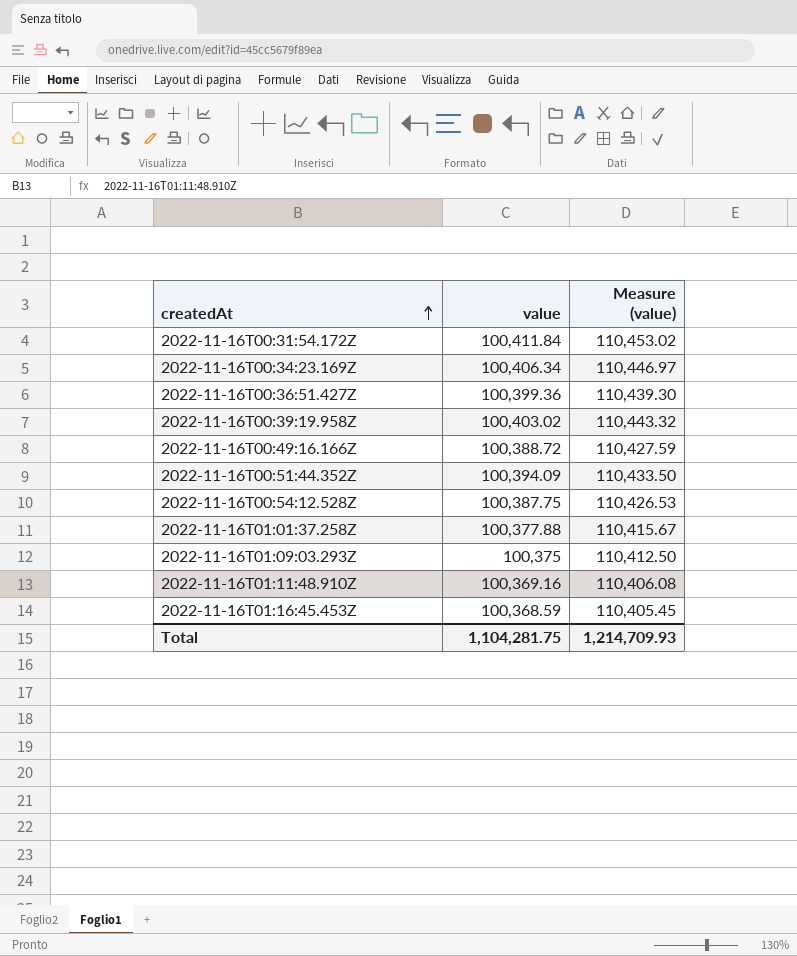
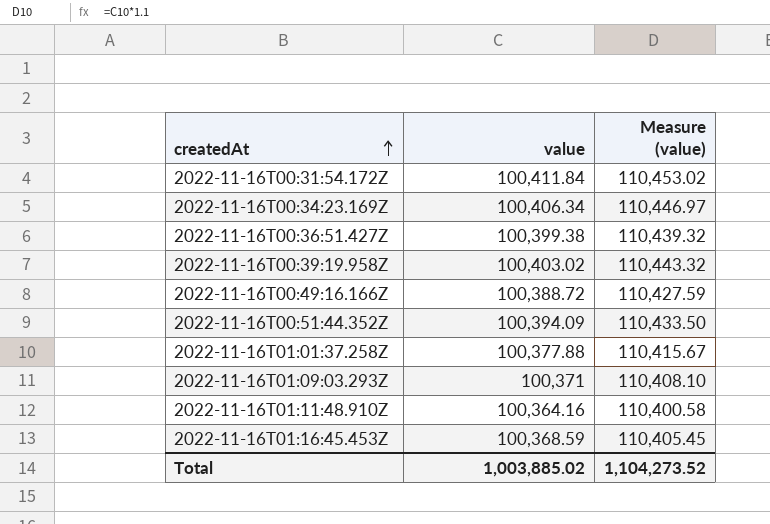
row 2022-11-16T00:54:12.528Z: 100,387.75 | 110,426.53 -> none
2022-11-16T00:36:51.427Z | value: 100,399.36 -> 100,399.38
2022-11-16T00:36:51.427Z | Measure (value): 110,439.30 -> 110,439.32
2022-11-16T01:09:03.293Z | value: 100,375 -> 100,371
2022-11-16T01:09:03.293Z | Measure (value): 110,412.50 -> 110,408.10
2022-11-16T01:11:48.910Z | value: 100,369.16 -> 100,364.16
2022-11-16T01:11:48.910Z | Measure (value): 110,406.08 -> 110,400.58
Total | value: 1,104,281.75 -> 1,003,885.02
Total | Measure (value): 1,214,709.93 -> 1,104,273.52

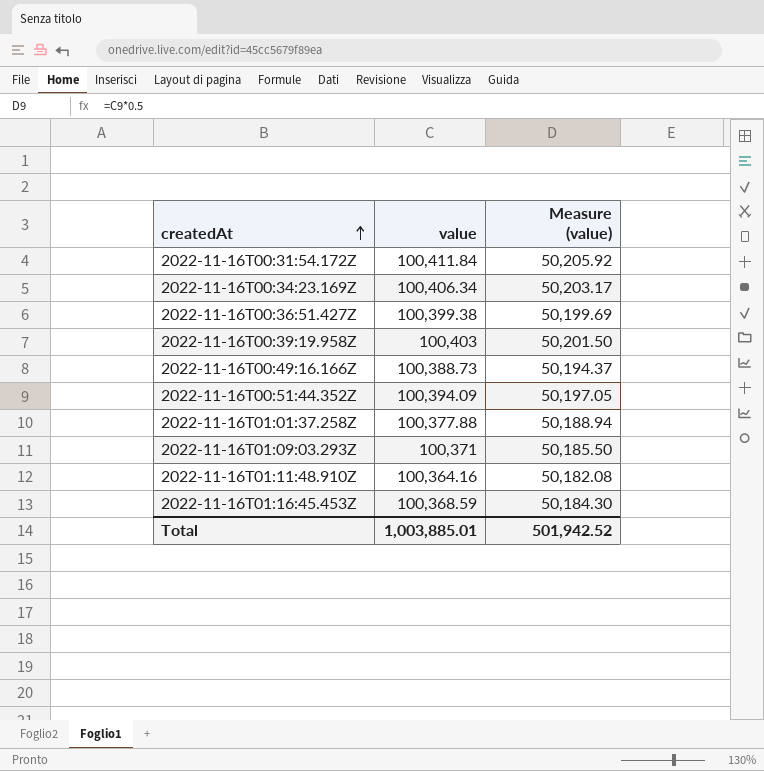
column Measure (value) | formula: [value] * 1.1 -> [value] * 0.5
2022-11-16T00:39:19.958Z | value: 100,403.02 -> 100,403
2022-11-16T00:49:16.166Z | value: 100,388.72 -> 100,388.73
Total | value: 1,003,885.02 -> 1,003,885.01
Total | Measure (value): 1,104,273.52 -> 501,942.52

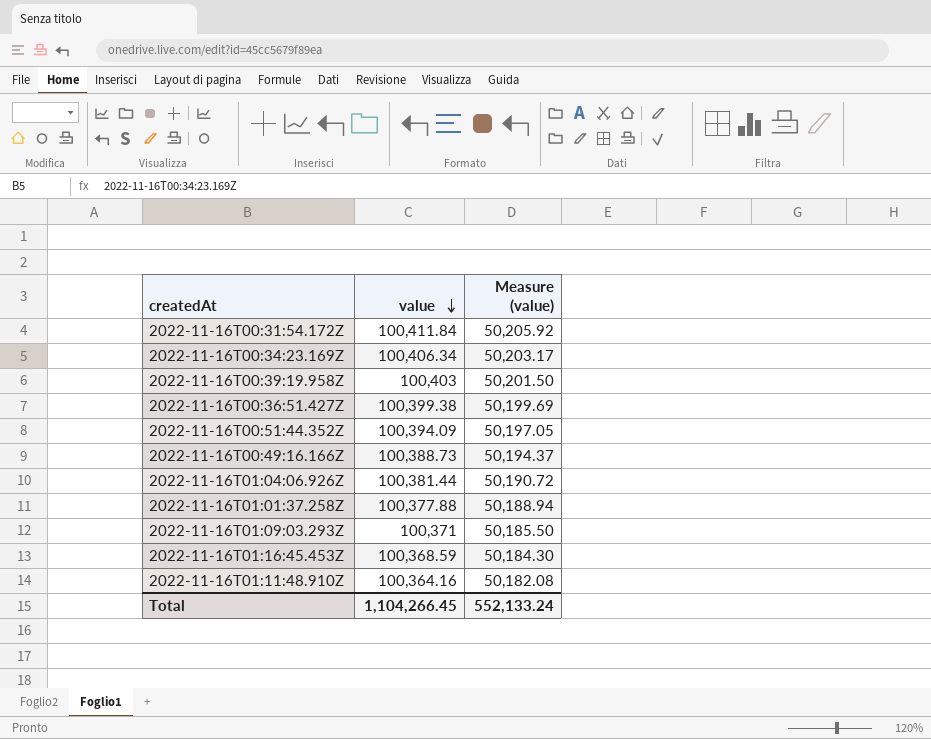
row order: createdAt ascending -> value descending
row 2022-11-16T01:04:06.926Z: none -> 100,381.44 | 50,190.72
Total | value: 1,003,885.01 -> 1,104,266.45
Total | Measure (value): 501,942.52 -> 552,133.24

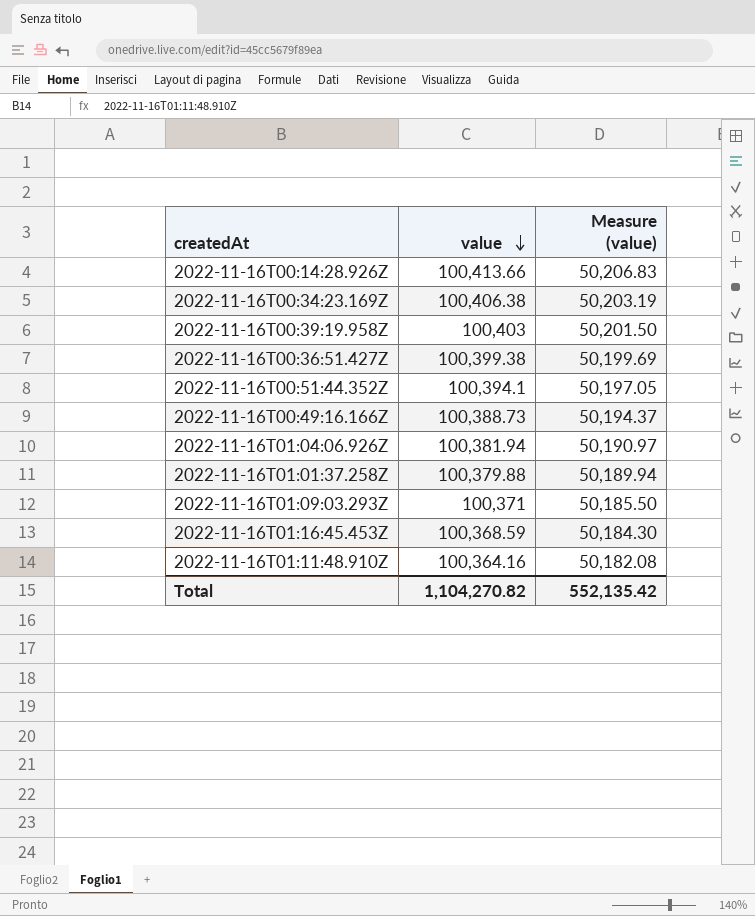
row 2022-11-16T00:31:54.172Z: 100,411.84 | 50,205.92 -> none
row 2022-11-16T00:14:28.926Z: none -> 100,413.66 | 50,206.83
2022-11-16T00:34:23.169Z | value: 100,406.34 -> 100,406.38
2022-11-16T00:34:23.169Z | Measure (value): 50,203.17 -> 50,203.19
2022-11-16T00:51:44.352Z | value: 100,394.09 -> 100,394.1
2022-11-16T01:04:06.926Z | value: 100,381.44 -> 100,381.94
2022-11-16T01:04:06.926Z | Measure (value): 50,190.72 -> 50,190.97
2022-11-16T01:01:37.258Z | value: 100,377.88 -> 100,379.88
2022-11-16T01:01:37.258Z | Measure (value): 50,188.94 -> 50,189.94
Total | value: 1,104,266.45 -> 1,104,270.82
Total | Measure (value): 552,133.24 -> 552,135.42

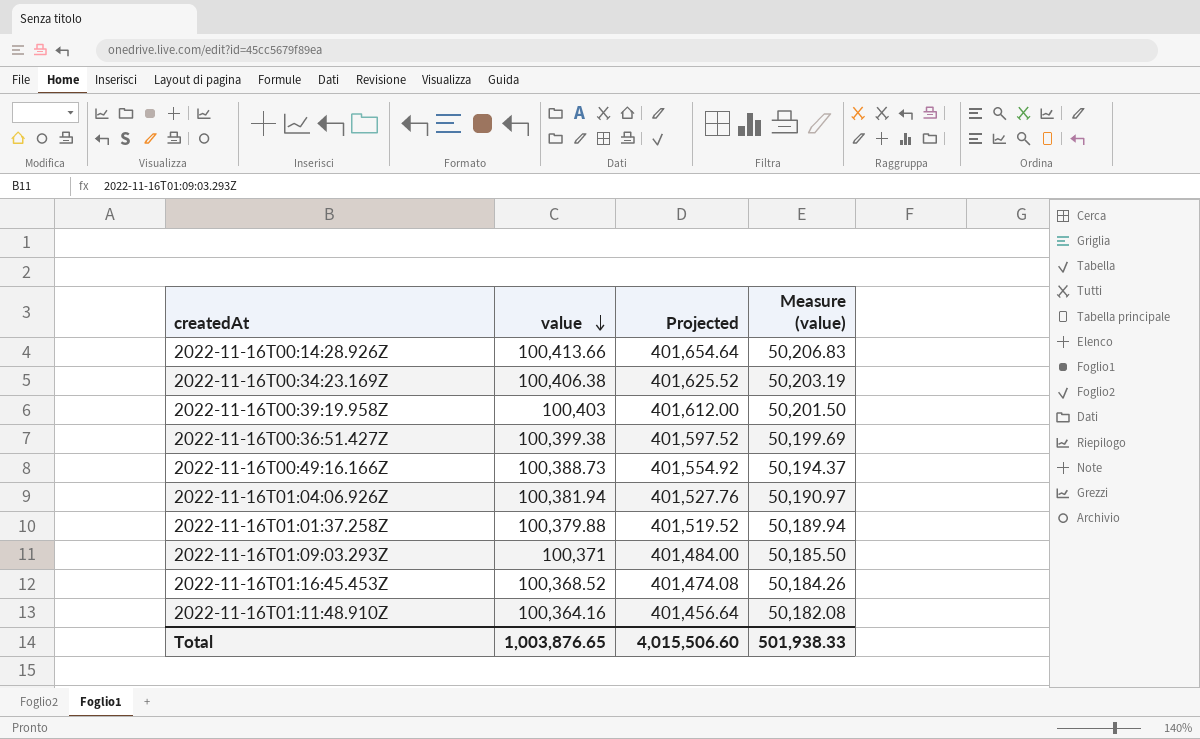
column Projected | formula: none -> [value] * 4
row 2022-11-16T00:51:44.352Z: 100,394.1 | 50,197.05 -> none
2022-11-16T01:16:45.453Z | value: 100,368.59 -> 100,368.52
2022-11-16T01:16:45.453Z | Measure (value): 50,184.30 -> 50,184.26
Total | value: 1,104,270.82 -> 1,003,876.65
Total | Measure (value): 552,135.42 -> 501,938.33

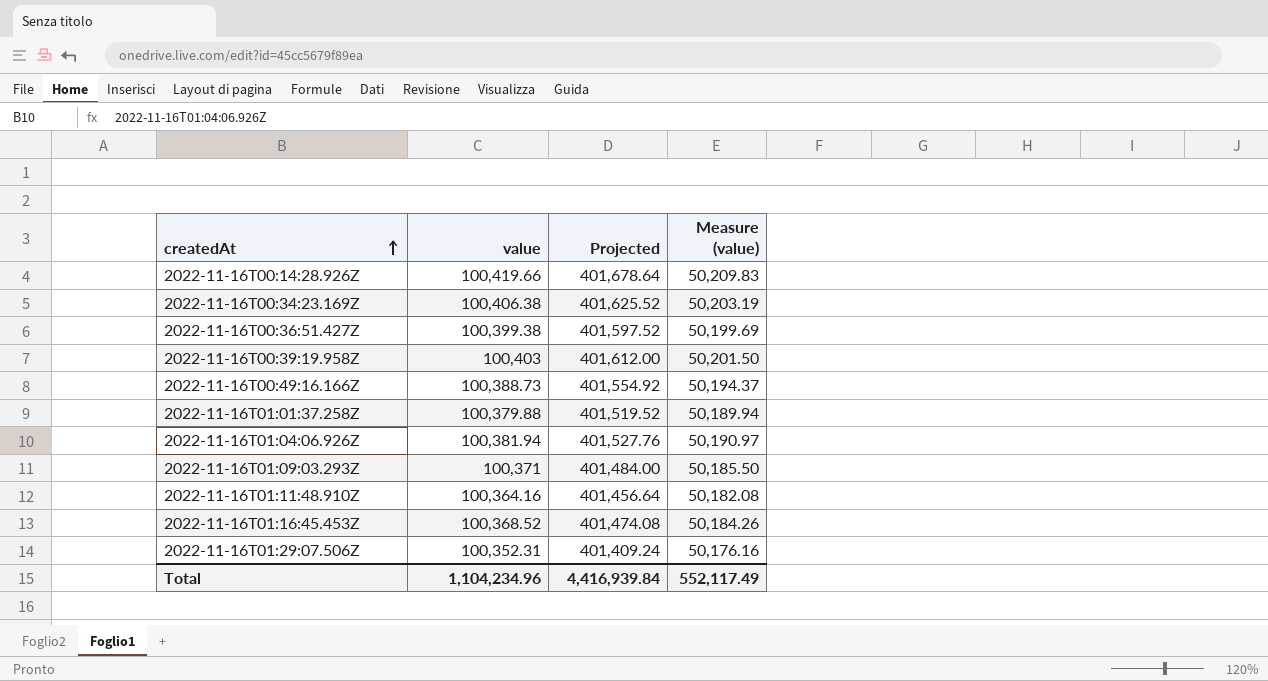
row order: value descending -> createdAt ascending
2022-11-16T00:14:28.926Z | value: 100,413.66 -> 100,419.66
2022-11-16T00:14:28.926Z | Projected: 401,654.64 -> 401,678.64
2022-11-16T00:14:28.926Z | Measure (value): 50,206.83 -> 50,209.83
row 2022-11-16T01:29:07.506Z: none -> 100,352.31 | 401,409.24 | 50,176.16
Total | value: 1,003,876.65 -> 1,104,234.96
Total | Projected: 4,015,506.60 -> 4,416,939.84
Total | Measure (value): 501,938.33 -> 552,117.49

